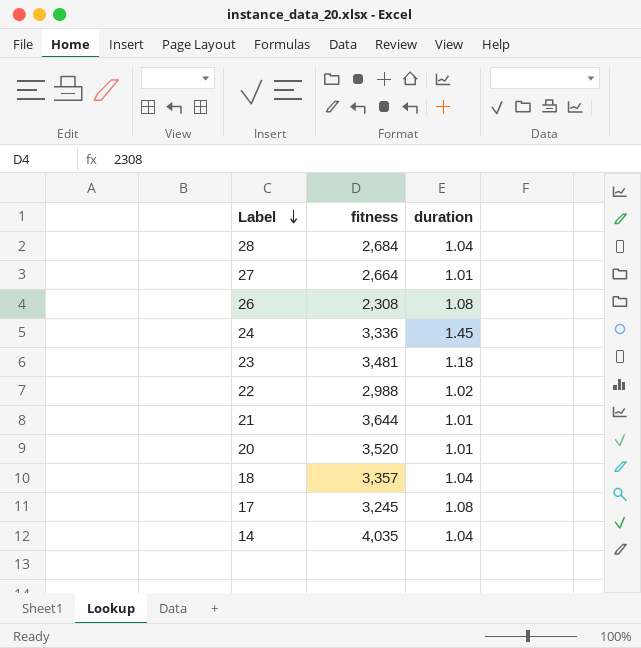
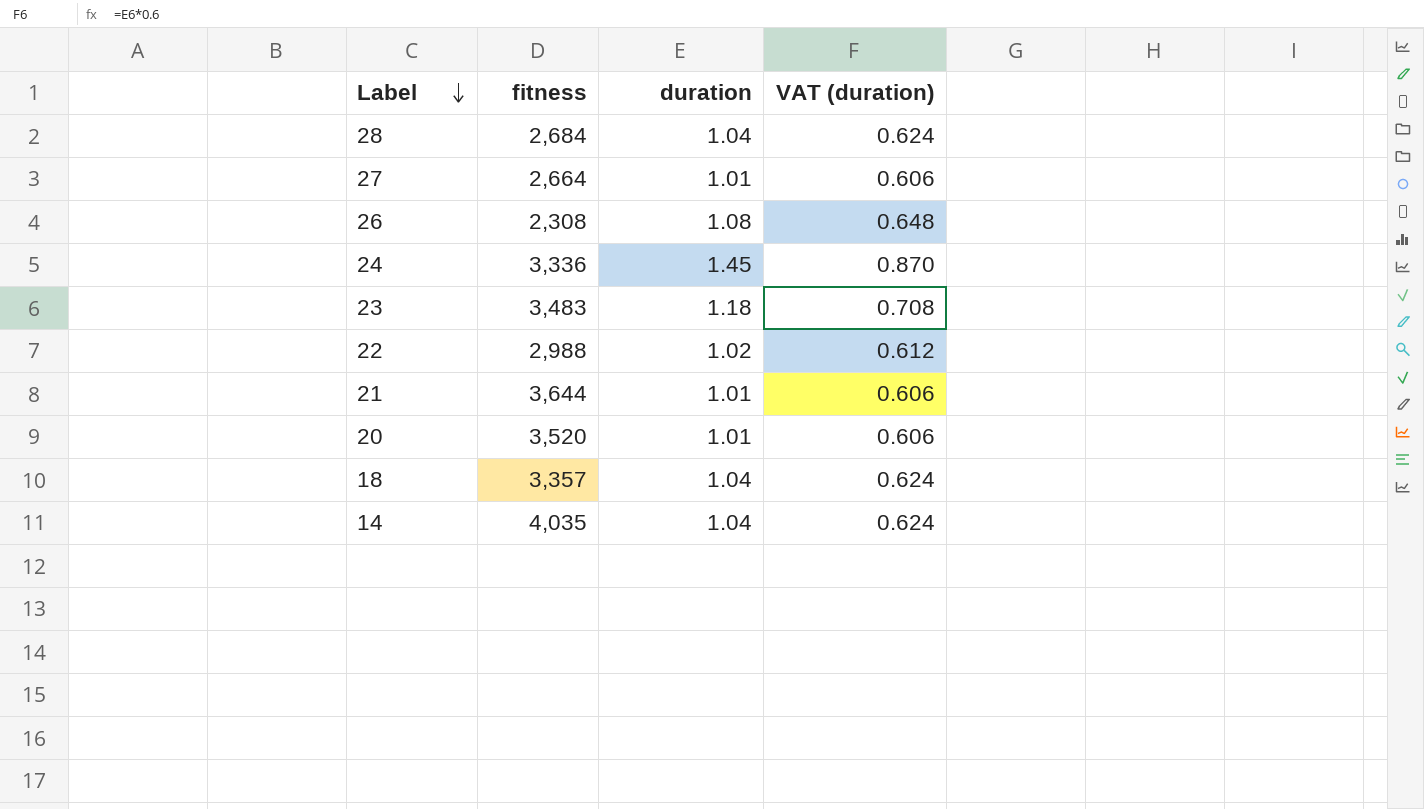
column VAT (duration) | formula: none -> [duration] * 0.6
row 17: 3,245 | 1.08 -> none
23 | fitness: 3,481 -> 3,483

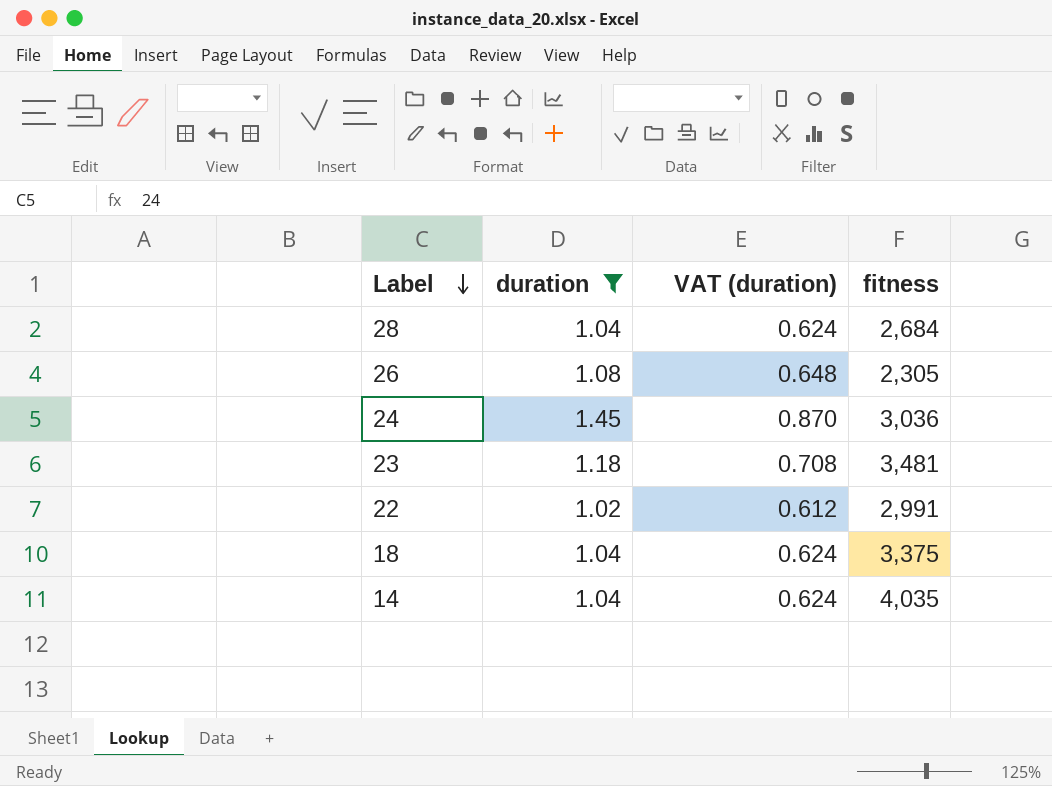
filter: none -> duration != 1.01
column fitness | position: 2 -> 4
26 | fitness: 2,308 -> 2,305
24 | fitness: 3,336 -> 3,036
23 | fitness: 3,483 -> 3,481
22 | fitness: 2,988 -> 2,991
18 | fitness: 3,357 -> 3,375

